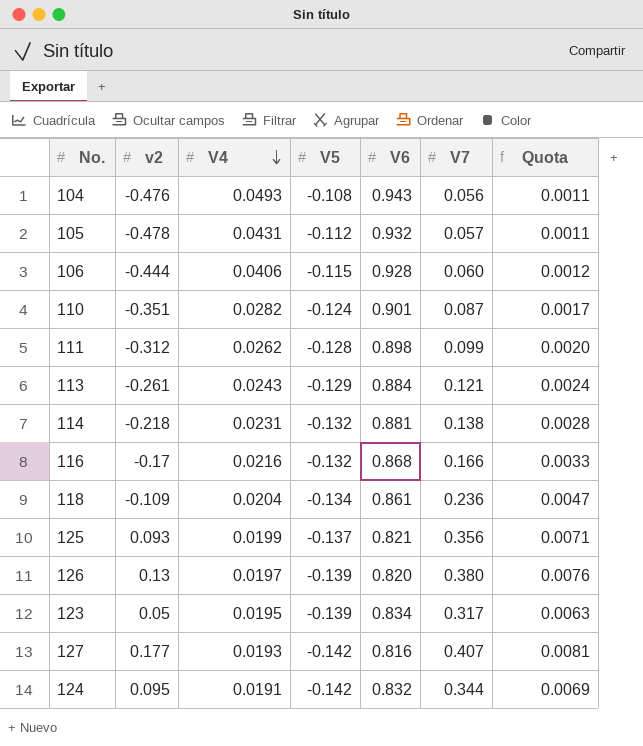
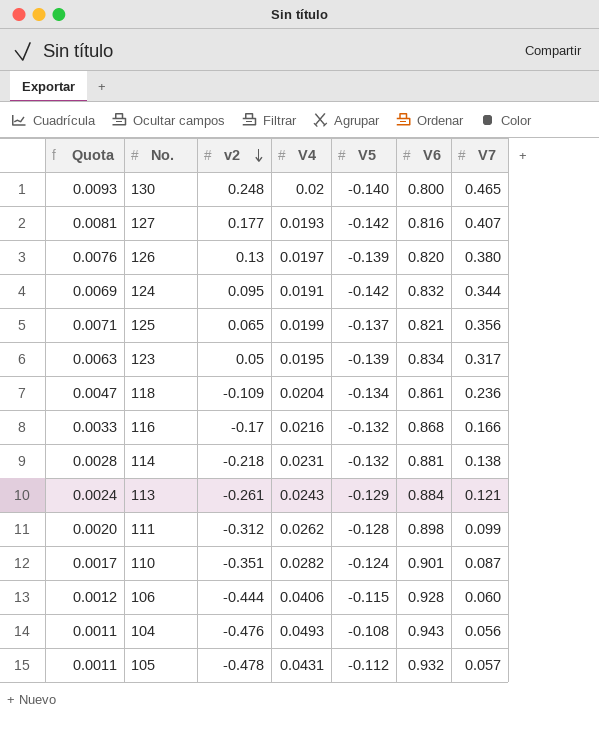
row order: V4 descending -> v2 descending
column Quota | position: 7 -> 1
row 130: none -> 0.0093 | 0.248 | 0.02 | -0.140 | 0.800 | 0.465
125 | v2: 0.093 -> 0.065

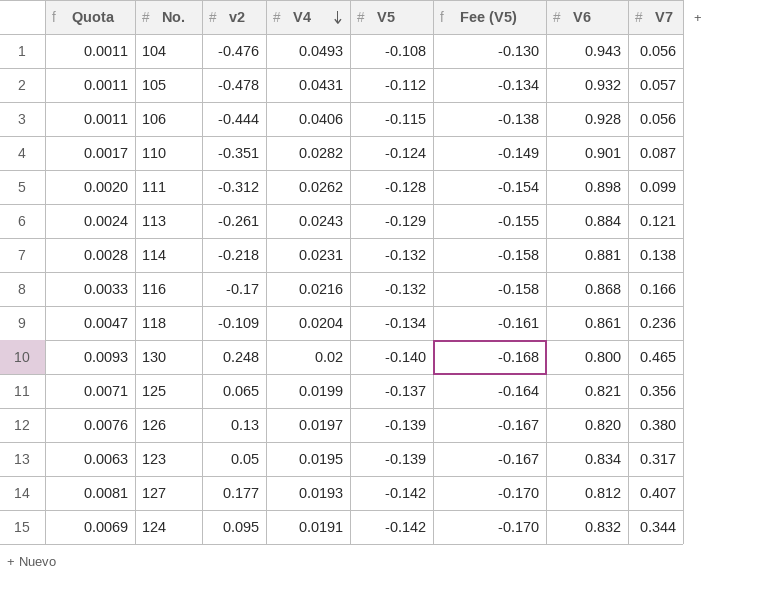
row order: v2 descending -> V4 descending
column Fee (V5) | formula: none -> [V5] * 1.2
106 | Quota: 0.0012 -> 0.0011
106 | V7: 0.060 -> 0.056
127 | V6: 0.816 -> 0.812

